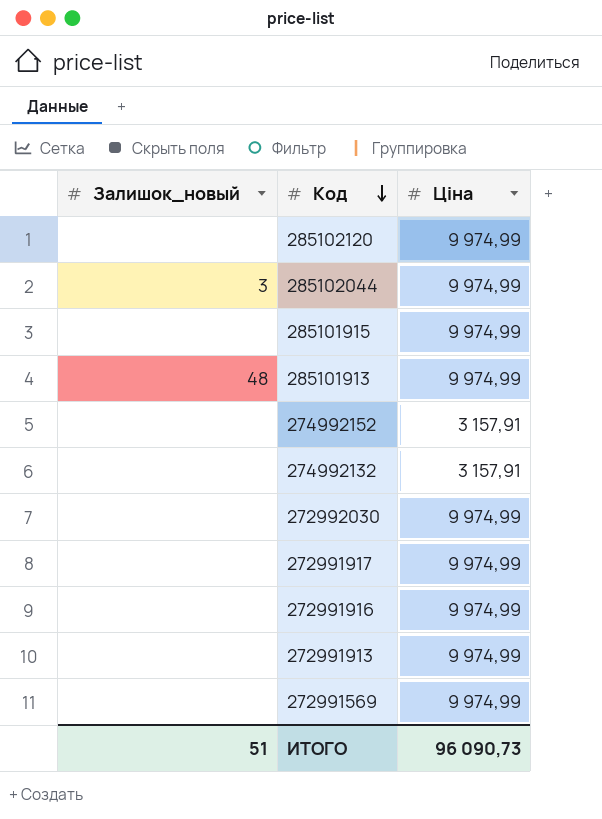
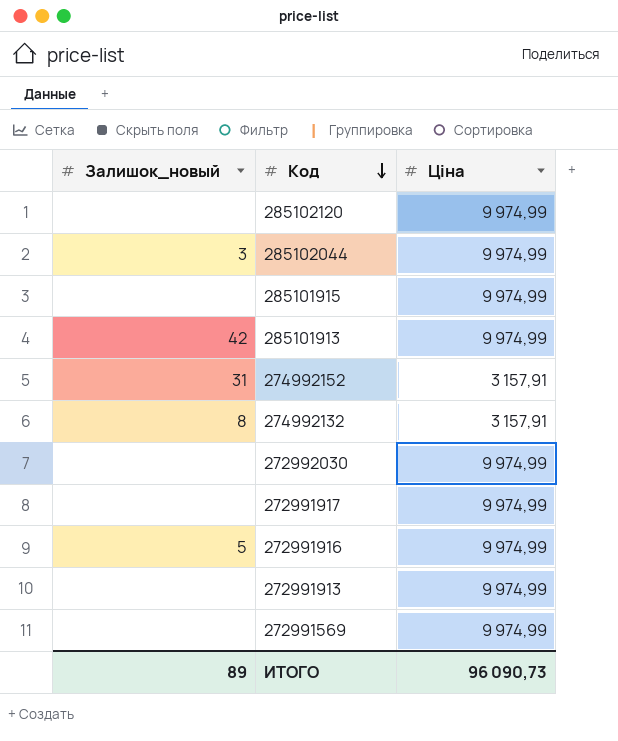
285101913 | Залишок_новый: 48 -> 42
274992152 | Залишок_новый: none -> 31
274992132 | Залишок_новый: none -> 8
272991916 | Залишок_новый: none -> 5
ИТОГО | Залишок_новый: 51 -> 89

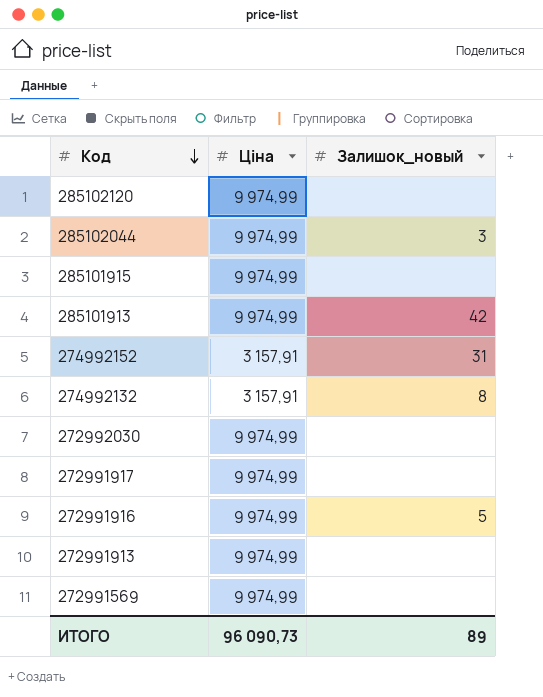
column Залишок_новый | position: 1 -> 3

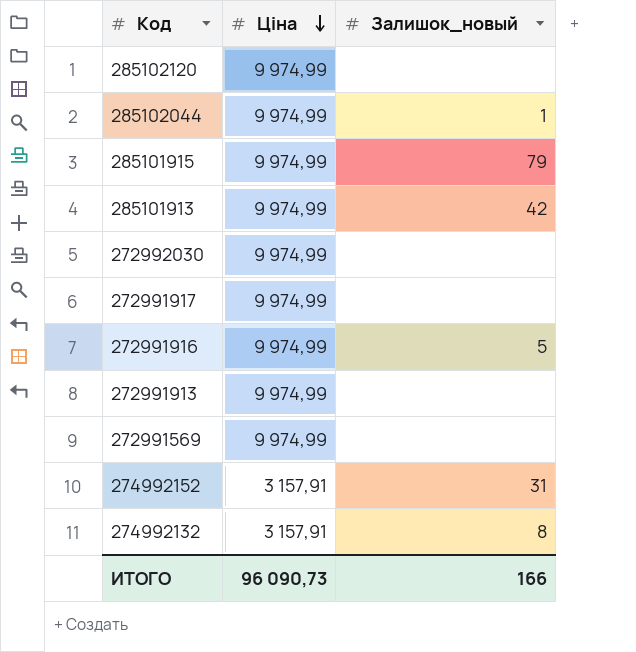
row order: Код descending -> Ціна descending
285102044 | Залишок_новый: 3 -> 1
285101915 | Залишок_новый: none -> 79
ИТОГО | Залишок_новый: 89 -> 166

